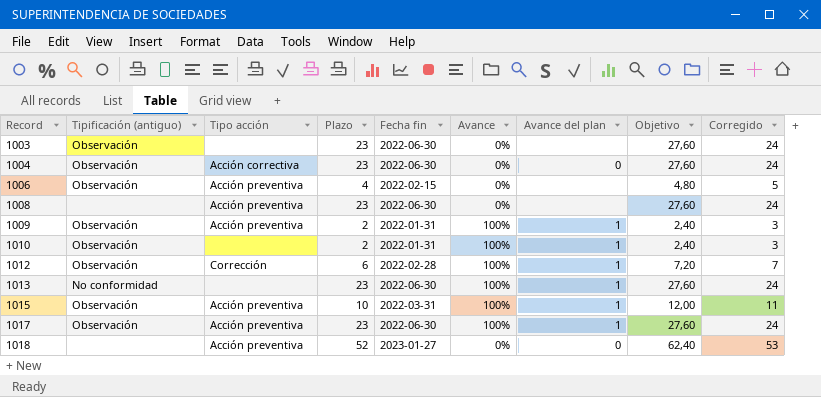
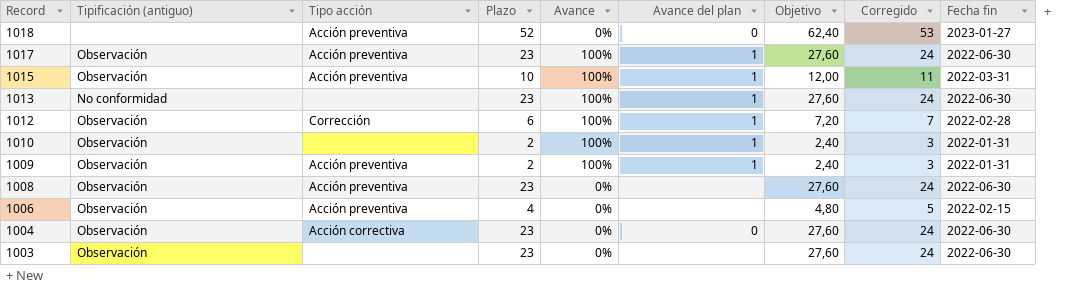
row order: Record ascending -> Record descending
column Fecha fin | position: 5 -> 9
1008 | Tipificación (antiguo): none -> Observación

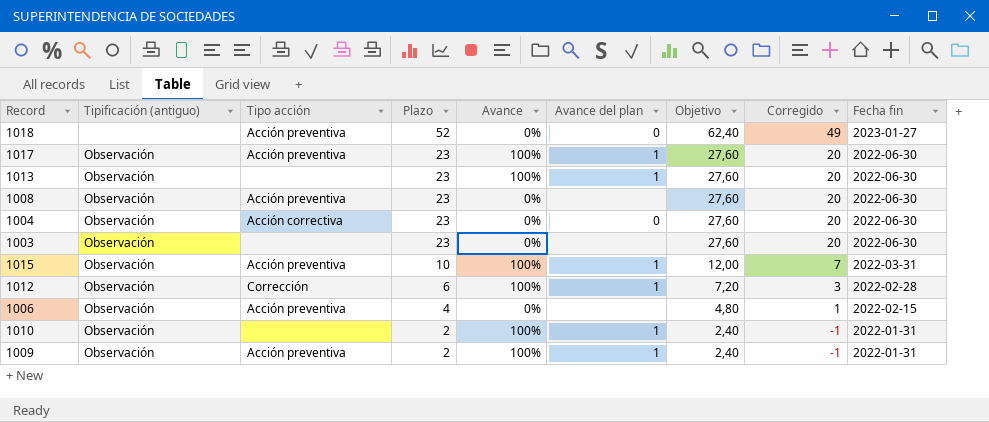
row order: Record descending -> Plazo descending
column Corregido | formula: [Plazo] + 1 -> [Plazo] - 3
1013 | Tipificación (antiguo): No conformidad -> Observación

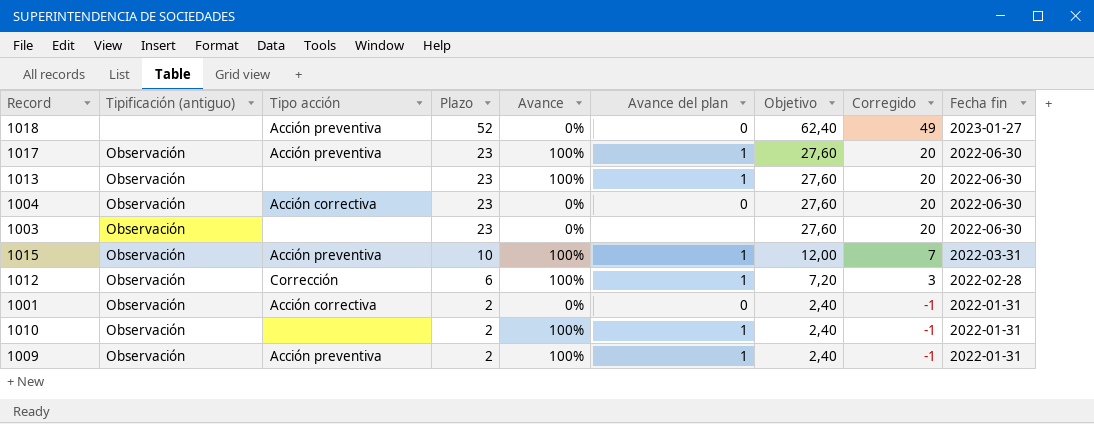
row 1008: Observación | Acción preventiva | 23 | 0% | none | 27,60 | 20 | 2022-06-30 -> none
row 1006: Observación | Acción preventiva | 4 | 0% | none | 4,80 | 1 | 2022-02-15 -> none
row 1001: none -> Observación | Acción correctiva | 2 | 0% | 0 | 2,40 | -1 | 2022-01-31

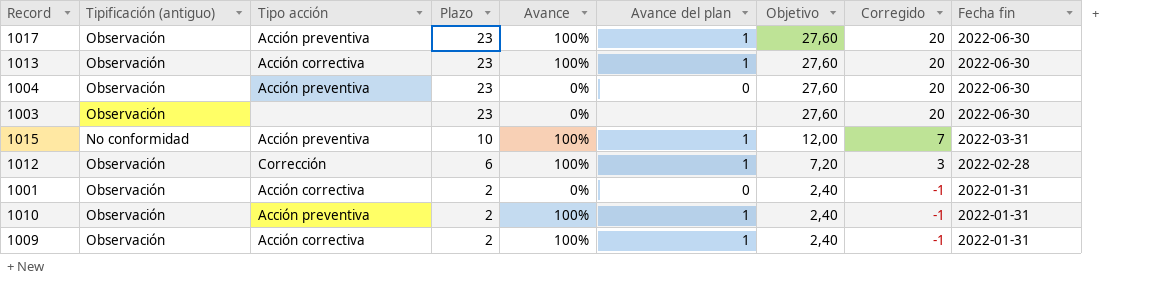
row 1018: none | Acción preventiva | 52 | 0% | 0 | 62,40 | 49 | 2023-01-27 -> none
1013 | Tipo acción: none -> Acción correctiva
1004 | Tipo acción: Acción correctiva -> Acción preventiva
1015 | Tipificación (antiguo): Observación -> No conformidad
1010 | Tipo acción: none -> Acción preventiva
1009 | Tipo acción: Acción preventiva -> Acción correctiva

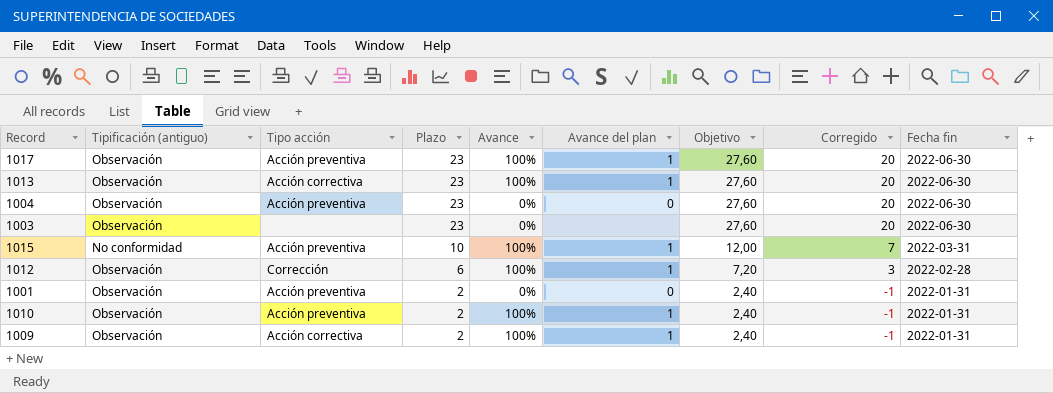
1001 | Tipo acción: Acción correctiva -> Acción preventiva

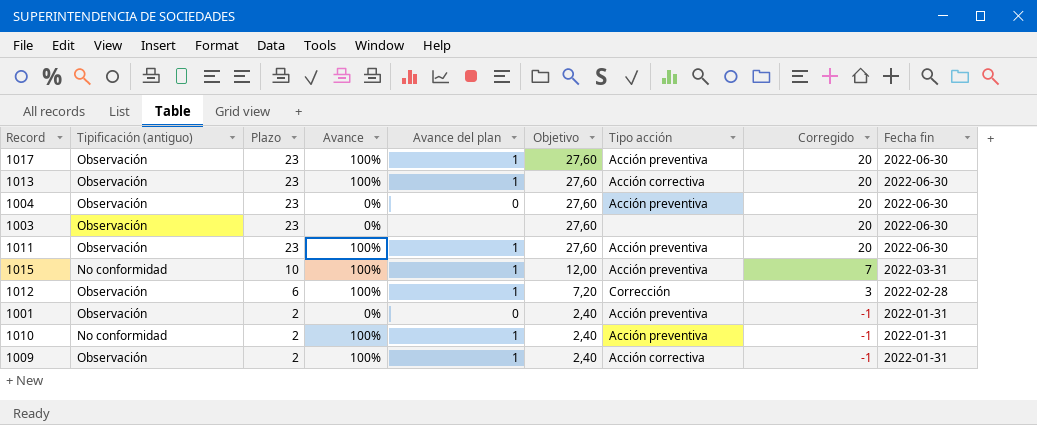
column Tipo acción | position: 3 -> 7
row 1011: none -> Observación | 23 | 100% | 1 | 27,60 | Acción preventiva | 20 | 2022-06-30
1010 | Tipificación (antiguo): Observación -> No conformidad

